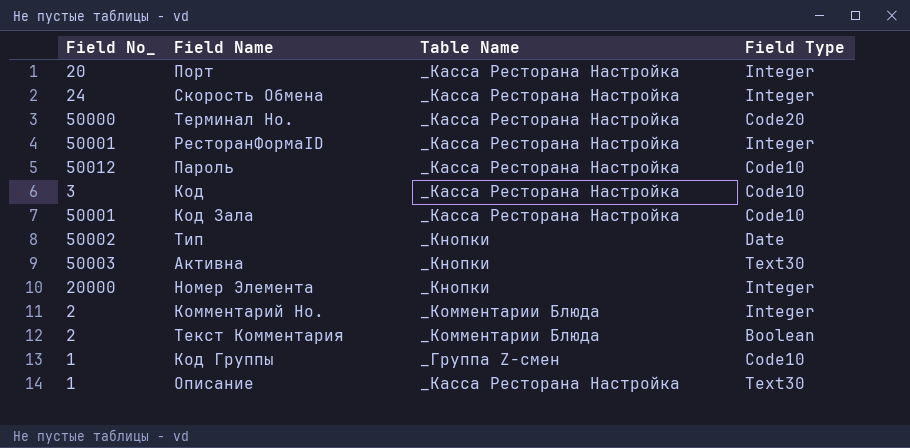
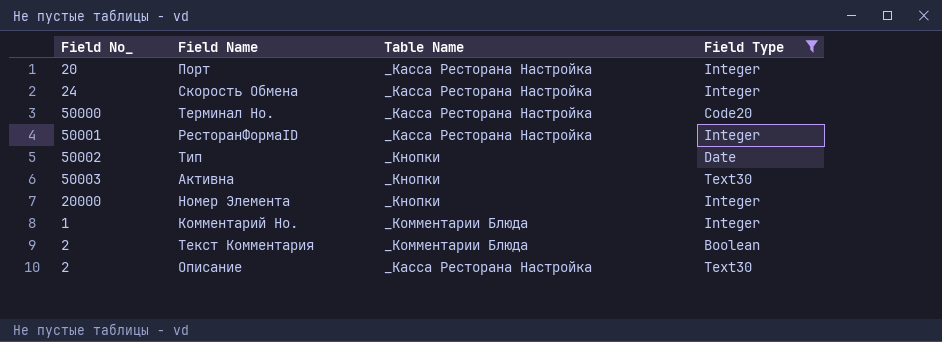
filter: none -> Field Type != Code10
Комментарий Но. | Field No_: 2 -> 1
Описание | Field No_: 1 -> 2

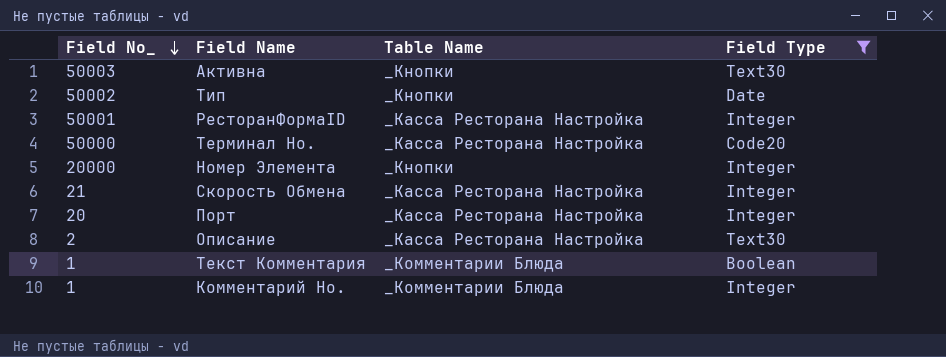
row order: none -> Field No_ descending
Скорость Обмена | Field No_: 24 -> 21
Текст Комментария | Field No_: 2 -> 1

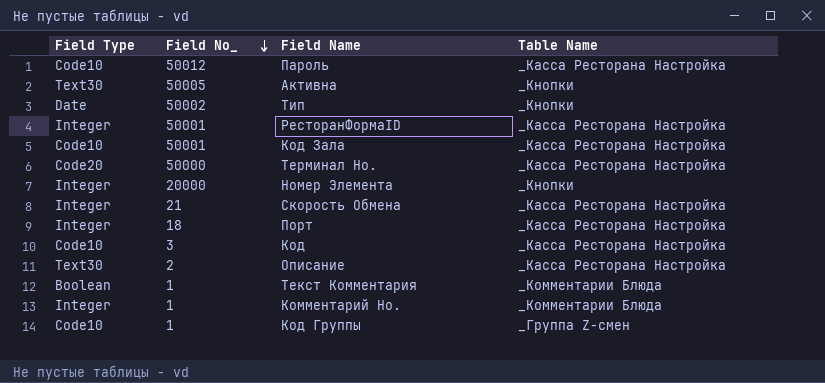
filter: Field Type != Code10 -> none
column Field Type | position: 4 -> 1
Активна | Field No_: 50003 -> 50005
Порт | Field No_: 20 -> 18

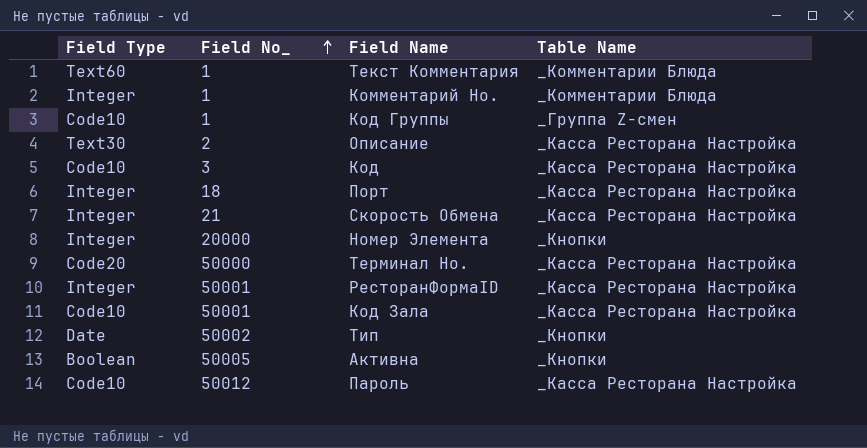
row order: Field No_ descending -> Field No_ ascending
Текст Комментария | Field Type: Boolean -> Text60
Активна | Field Type: Text30 -> Boolean

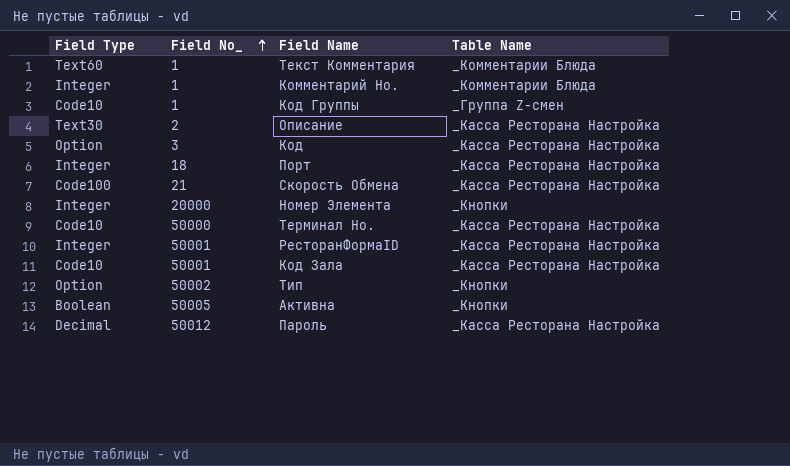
Код | Field Type: Code10 -> Option
Скорость Обмена | Field Type: Integer -> Code100
Терминал Но. | Field Type: Code20 -> Code10
Тип | Field Type: Date -> Option
Пароль | Field Type: Code10 -> Decimal

